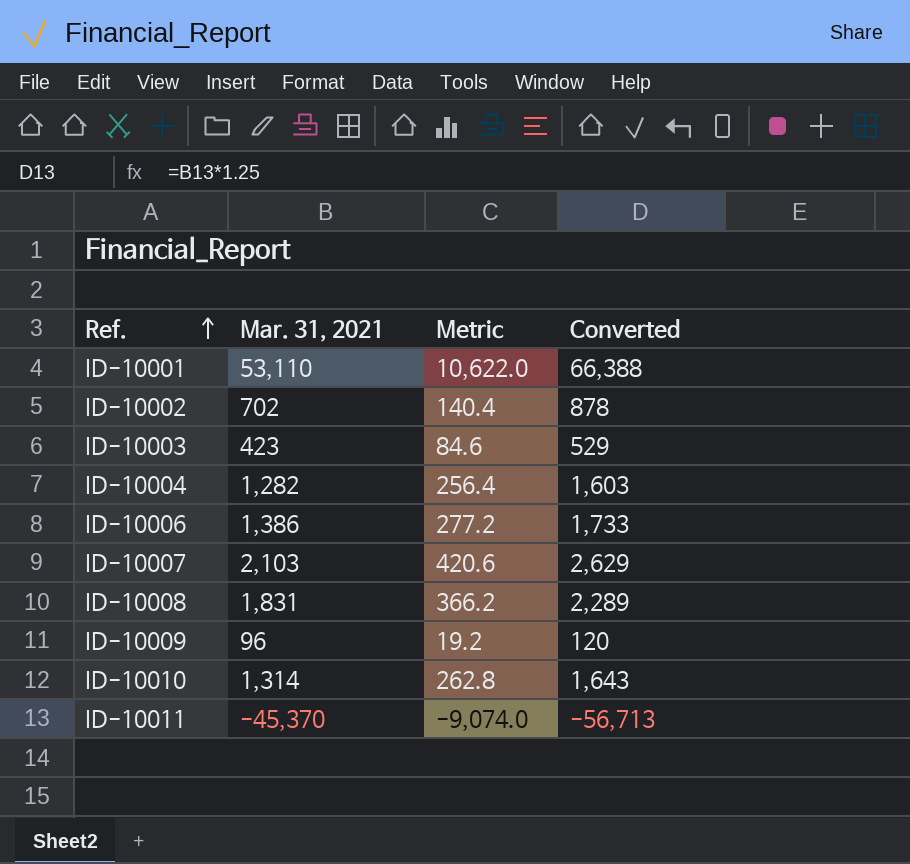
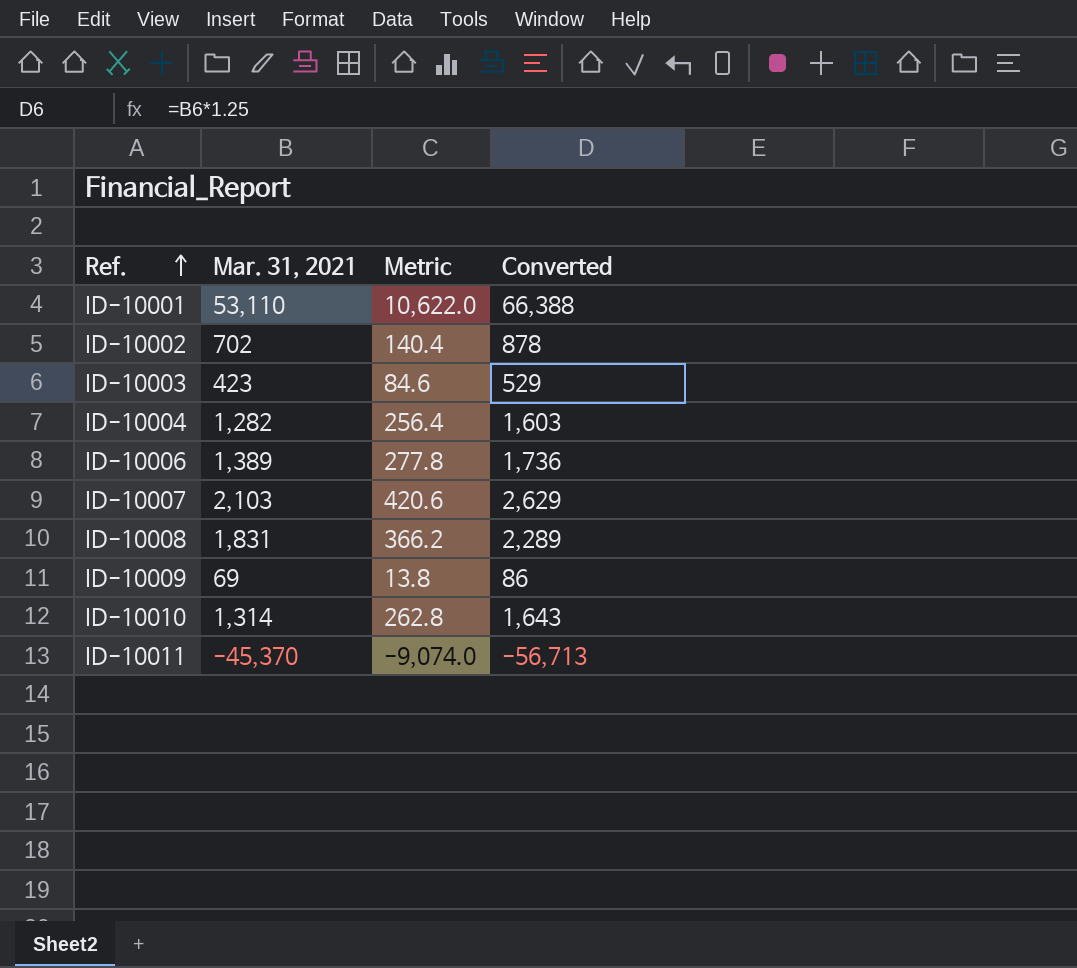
ID-10006 | Mar. 31, 2021: 1,386 -> 1,389
ID-10006 | Metric: 277.2 -> 277.8
ID-10006 | Converted: 1,733 -> 1,736
ID-10009 | Mar. 31, 2021: 96 -> 69
ID-10009 | Metric: 19.2 -> 13.8
ID-10009 | Converted: 120 -> 86

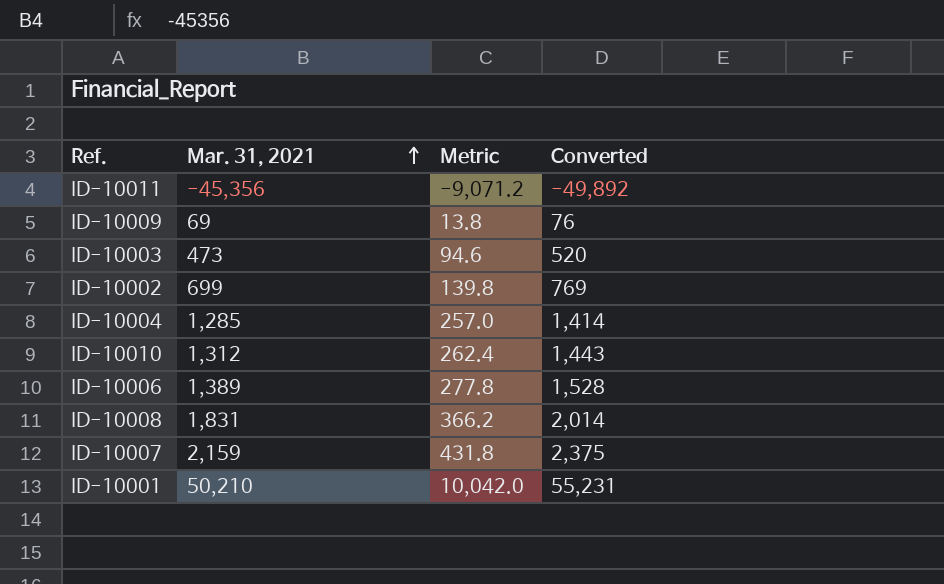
row order: Ref. ascending -> Mar. 31, 2021 ascending
column Converted | formula: [Mar. 31, 2021] * 1.25 -> [Mar. 31, 2021] * 1.1
ID-10011 | Mar. 31, 2021: -45,370 -> -45,356
ID-10011 | Metric: -9,074.0 -> -9,071.2
ID-10003 | Mar. 31, 2021: 423 -> 473
ID-10003 | Metric: 84.6 -> 94.6
ID-10002 | Mar. 31, 2021: 702 -> 699
ID-10002 | Metric: 140.4 -> 139.8
ID-10004 | Mar. 31, 2021: 1,282 -> 1,285
ID-10004 | Metric: 256.4 -> 257.0
ID-10010 | Mar. 31, 2021: 1,314 -> 1,312
ID-10010 | Metric: 262.8 -> 262.4
ID-10007 | Mar. 31, 2021: 2,103 -> 2,159
ID-10007 | Metric: 420.6 -> 431.8
ID-10001 | Mar. 31, 2021: 53,110 -> 50,210
ID-10001 | Metric: 10,622.0 -> 10,042.0

